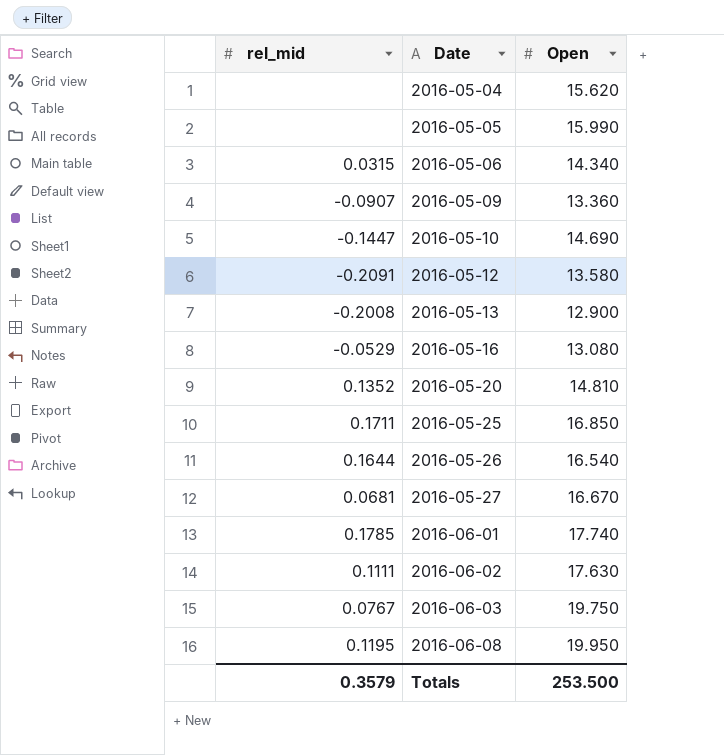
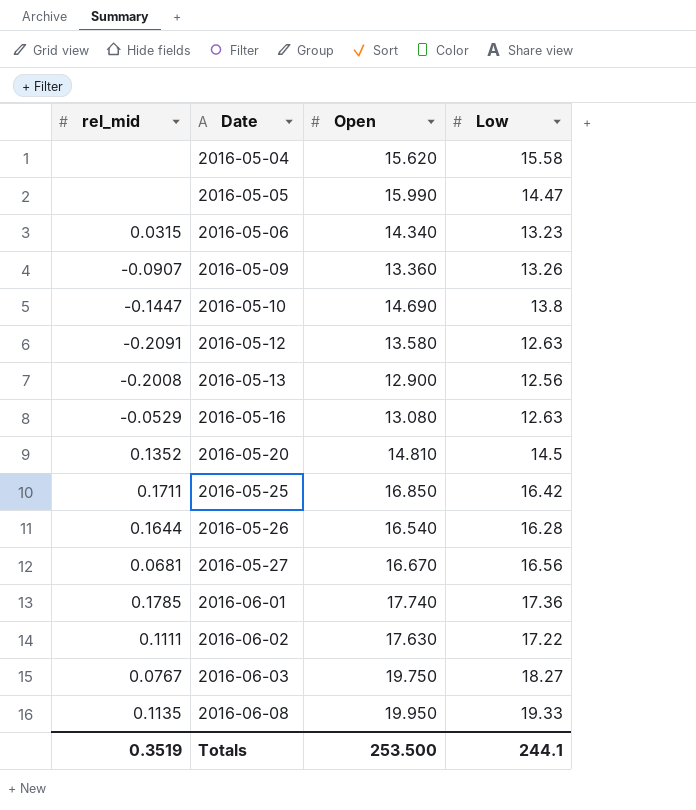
column Low | position: none -> 4
2016-06-08 | rel_mid: 0.1195 -> 0.1135
Totals | rel_mid: 0.3579 -> 0.3519

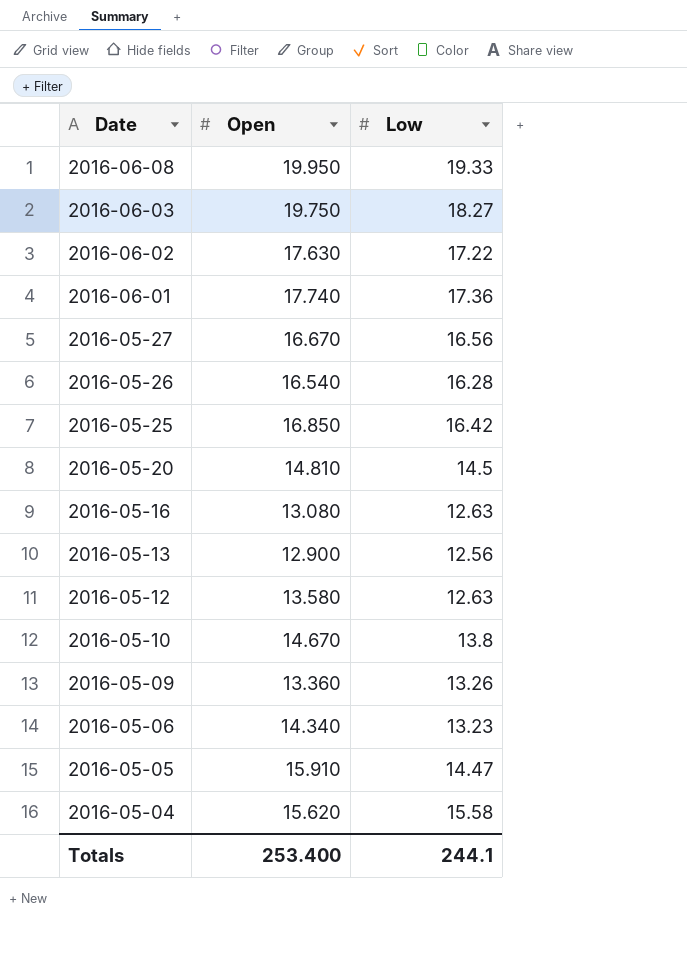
row order: Date ascending -> Date descending
column rel_mid | position: 1 -> none
2016-05-10 | Open: 14.690 -> 14.670
2016-05-05 | Open: 15.990 -> 15.910
Totals | Open: 253.500 -> 253.400

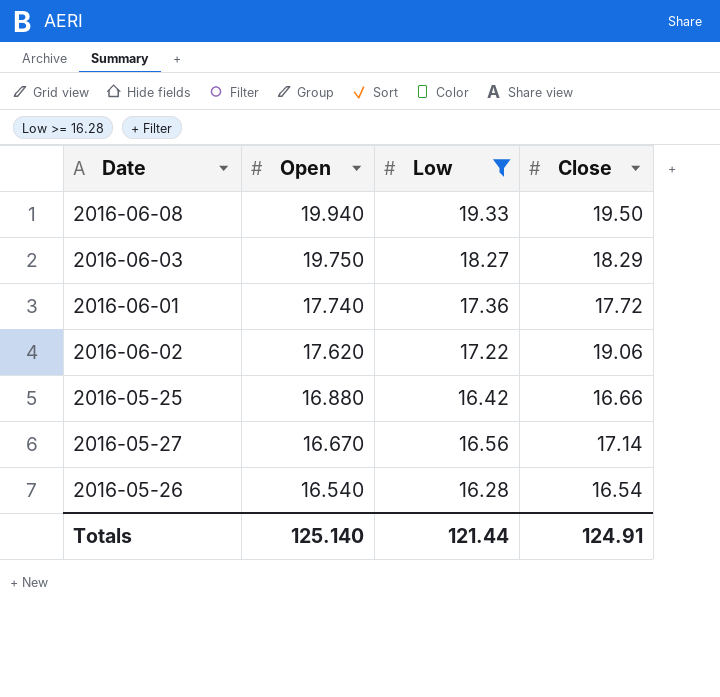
filter: none -> Low >= 16.28
row order: Date descending -> Open descending
column Close | position: none -> 4
2016-06-08 | Open: 19.950 -> 19.940
2016-06-02 | Open: 17.630 -> 17.620
2016-05-25 | Open: 16.850 -> 16.880
Totals | Open: 253.400 -> 125.140
Totals | Low: 244.1 -> 121.44

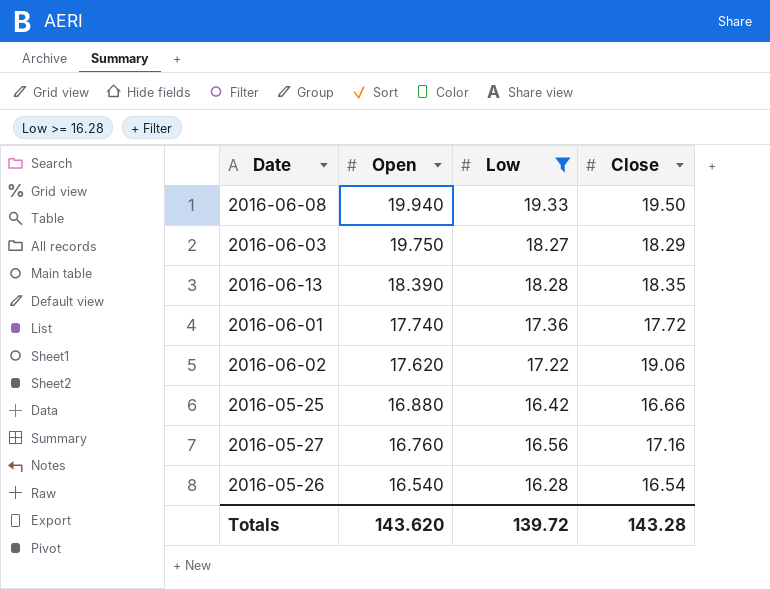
row 2016-06-13: none -> 18.390 | 18.28 | 18.35
2016-05-27 | Open: 16.670 -> 16.760
2016-05-27 | Close: 17.14 -> 17.16
Totals | Open: 125.140 -> 143.620
Totals | Low: 121.44 -> 139.72
Totals | Close: 124.91 -> 143.28

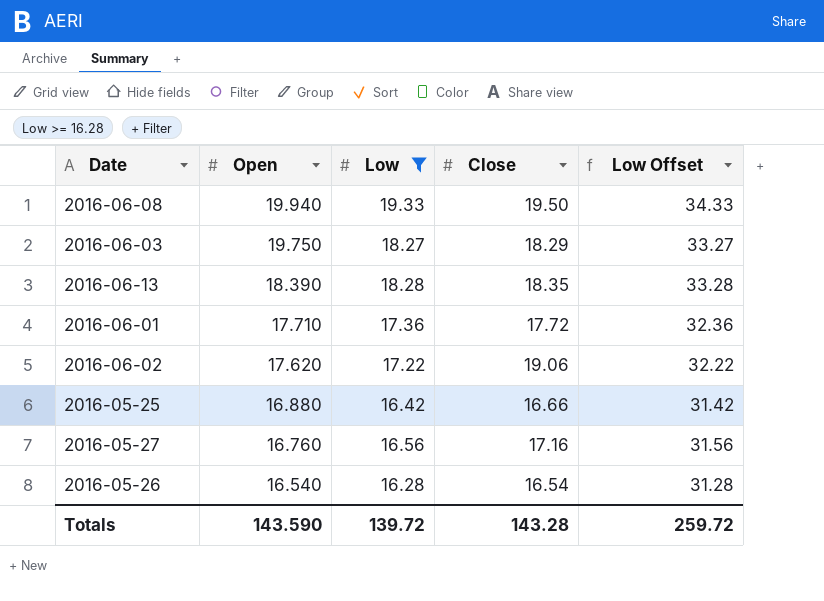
column Low Offset | formula: none -> [Low] + 15
2016-06-01 | Open: 17.740 -> 17.710
Totals | Open: 143.620 -> 143.590

